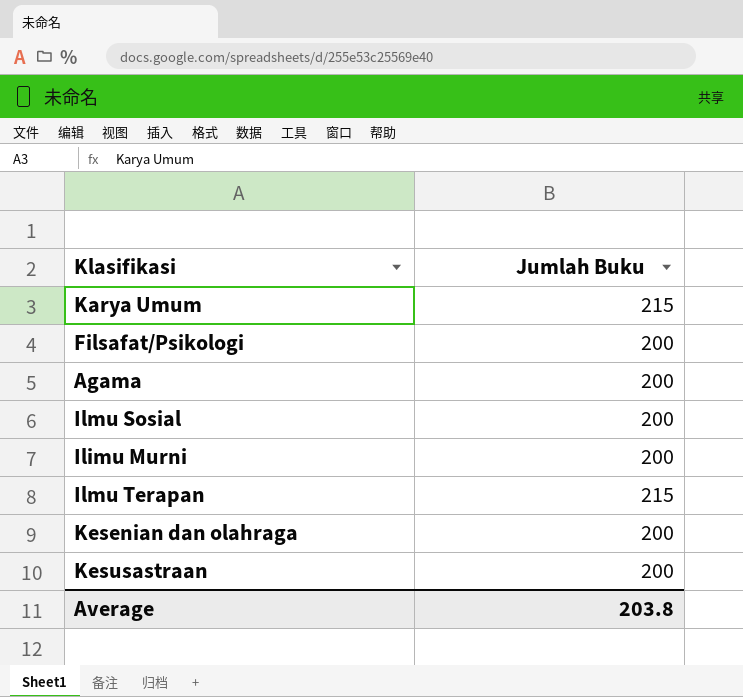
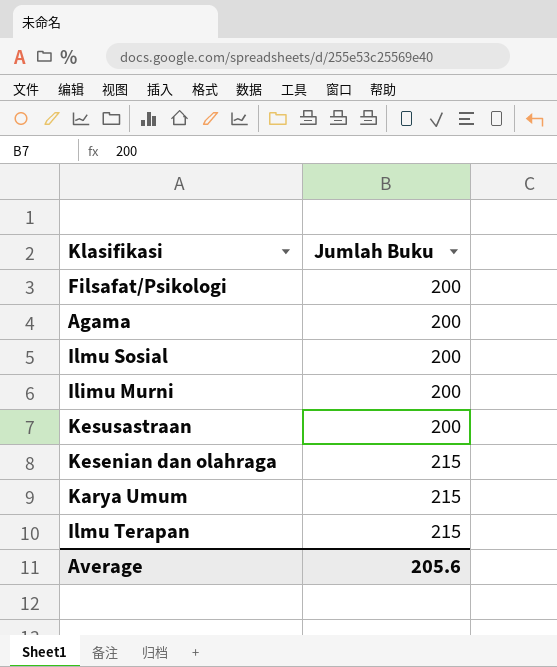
row order: none -> Jumlah Buku ascending
Kesenian dan olahraga | Jumlah Buku: 200 -> 215
Average | Jumlah Buku: 203.8 -> 205.6

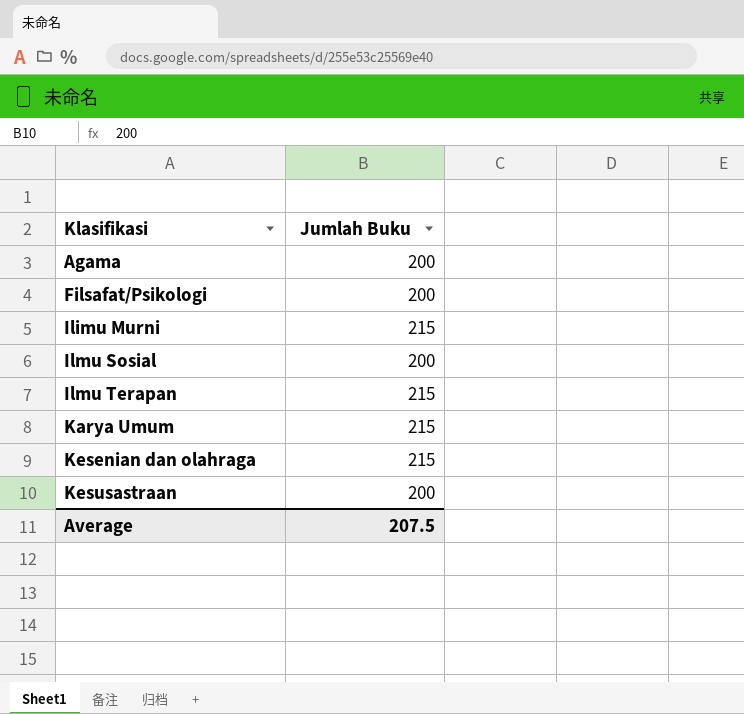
row order: Jumlah Buku ascending -> Klasifikasi ascending
Ilimu Murni | Jumlah Buku: 200 -> 215
Average | Jumlah Buku: 205.6 -> 207.5

